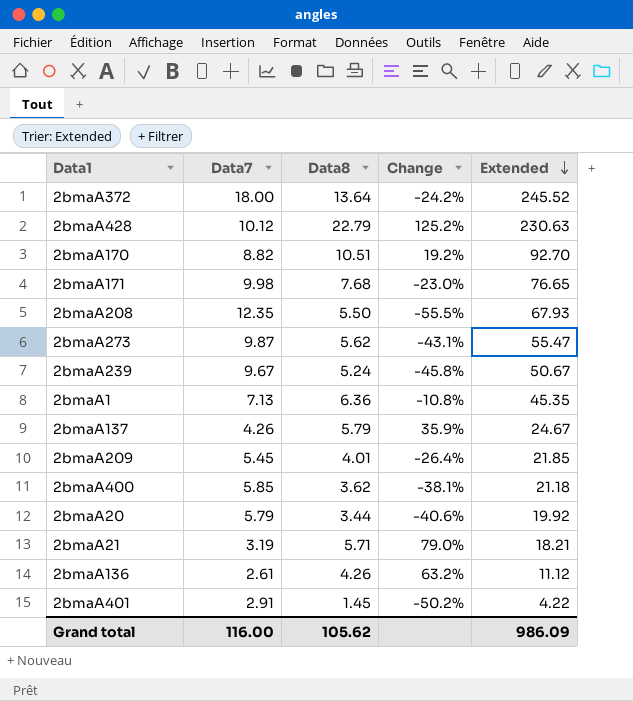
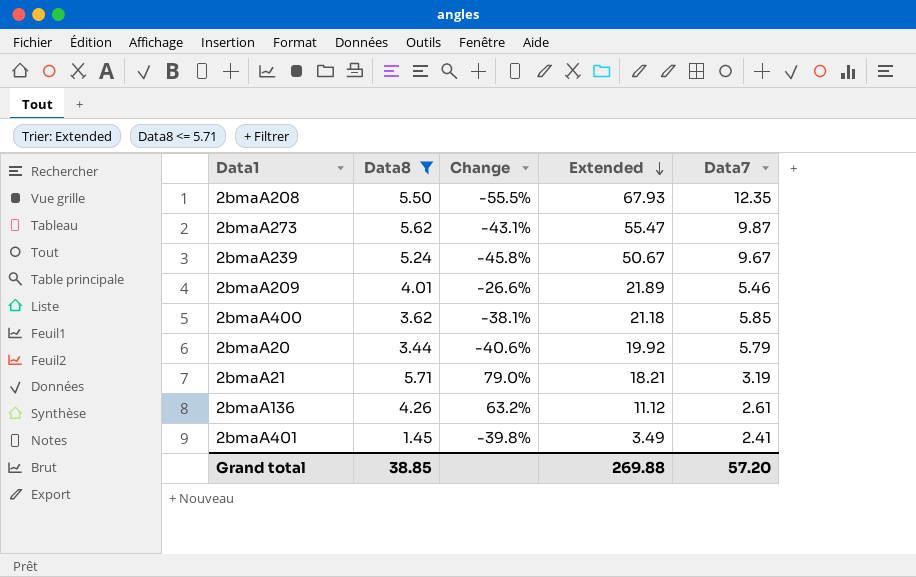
filter: none -> Data8 <= 5.71
column Data7 | position: 2 -> 5
2bmaA209 | Change: -26.4% -> -26.6%
2bmaA209 | Extended: 21.85 -> 21.89
2bmaA209 | Data7: 5.45 -> 5.46
2bmaA401 | Change: -50.2% -> -39.8%
2bmaA401 | Extended: 4.22 -> 3.49
2bmaA401 | Data7: 2.91 -> 2.41
Grand total | Data8: 105.62 -> 38.85
Grand total | Extended: 986.09 -> 269.88
Grand total | Data7: 116.00 -> 57.20

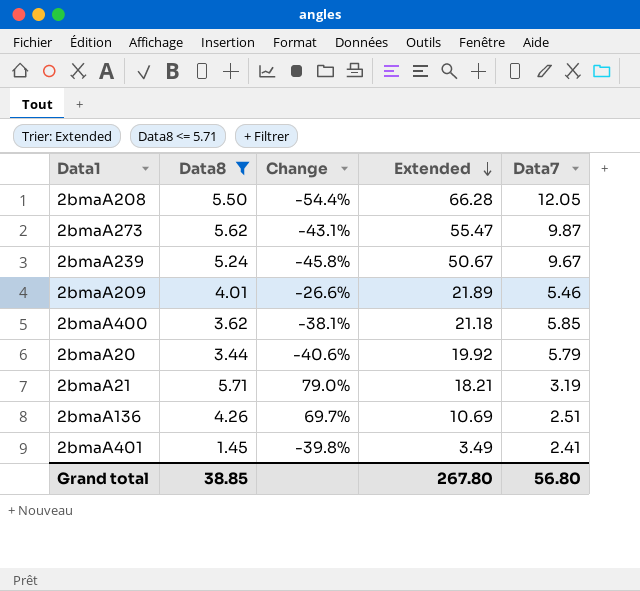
2bmaA208 | Change: -55.5% -> -54.4%
2bmaA208 | Extended: 67.93 -> 66.28
2bmaA208 | Data7: 12.35 -> 12.05
2bmaA136 | Change: 63.2% -> 69.7%
2bmaA136 | Extended: 11.12 -> 10.69
2bmaA136 | Data7: 2.61 -> 2.51
Grand total | Extended: 269.88 -> 267.80
Grand total | Data7: 57.20 -> 56.80

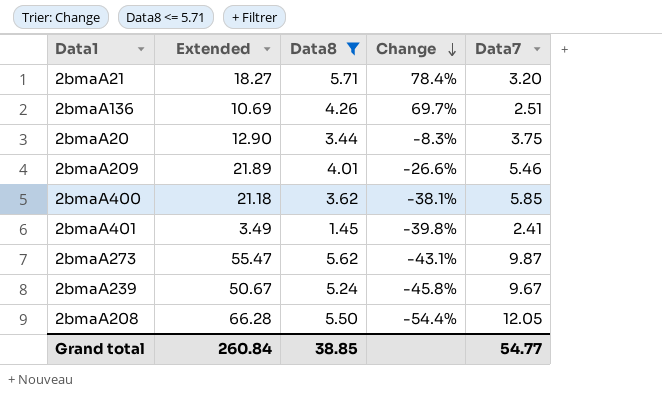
row order: Extended descending -> Change descending
column Extended | position: 4 -> 2
2bmaA21 | Extended: 18.21 -> 18.27
2bmaA21 | Change: 79.0% -> 78.4%
2bmaA21 | Data7: 3.19 -> 3.20
2bmaA20 | Extended: 19.92 -> 12.90
2bmaA20 | Change: -40.6% -> -8.3%
2bmaA20 | Data7: 5.79 -> 3.75
Grand total | Extended: 267.80 -> 260.84
Grand total | Data7: 56.80 -> 54.77

